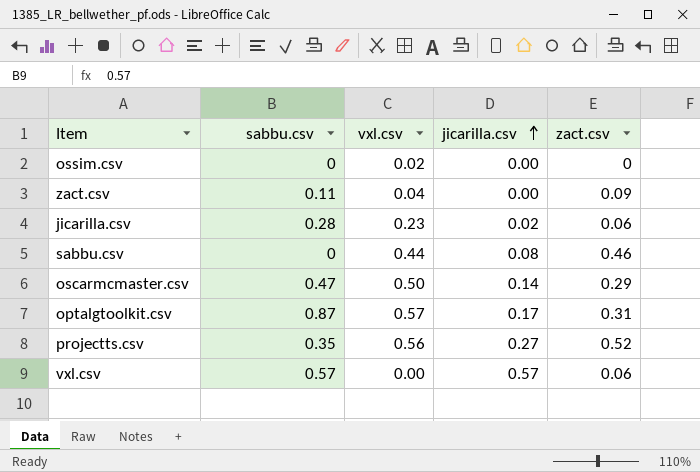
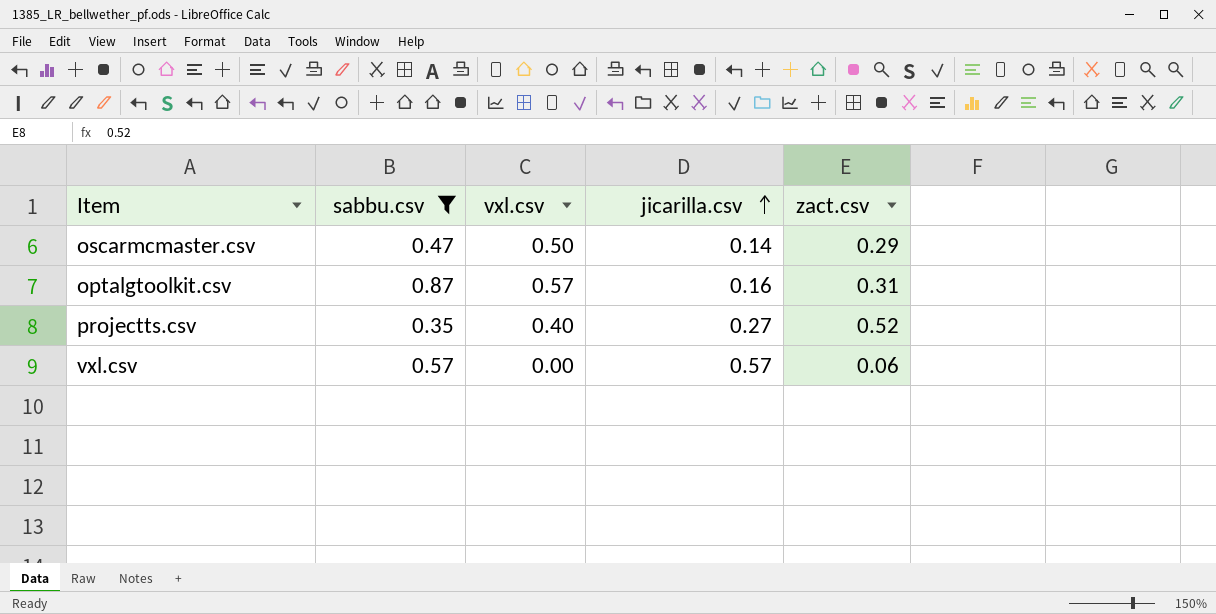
filter: none -> sabbu.csv >= 0.35
optalgtoolkit.csv | jicarilla.csv: 0.17 -> 0.16
projectts.csv | vxl.csv: 0.56 -> 0.40

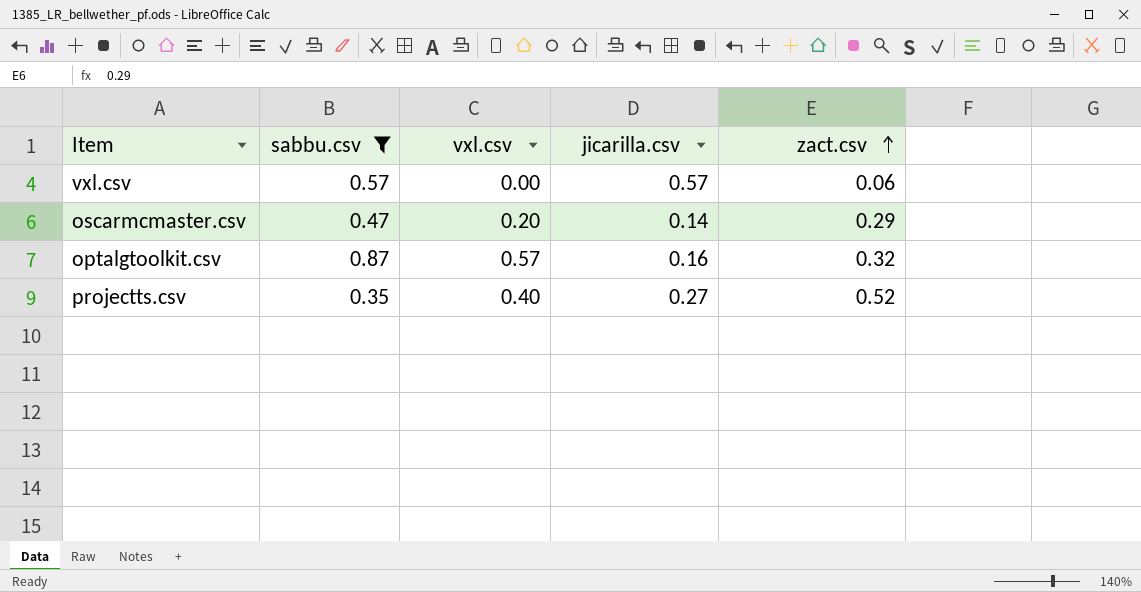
row order: jicarilla.csv ascending -> zact.csv ascending
oscarmcmaster.csv | vxl.csv: 0.50 -> 0.20
optalgtoolkit.csv | zact.csv: 0.31 -> 0.32

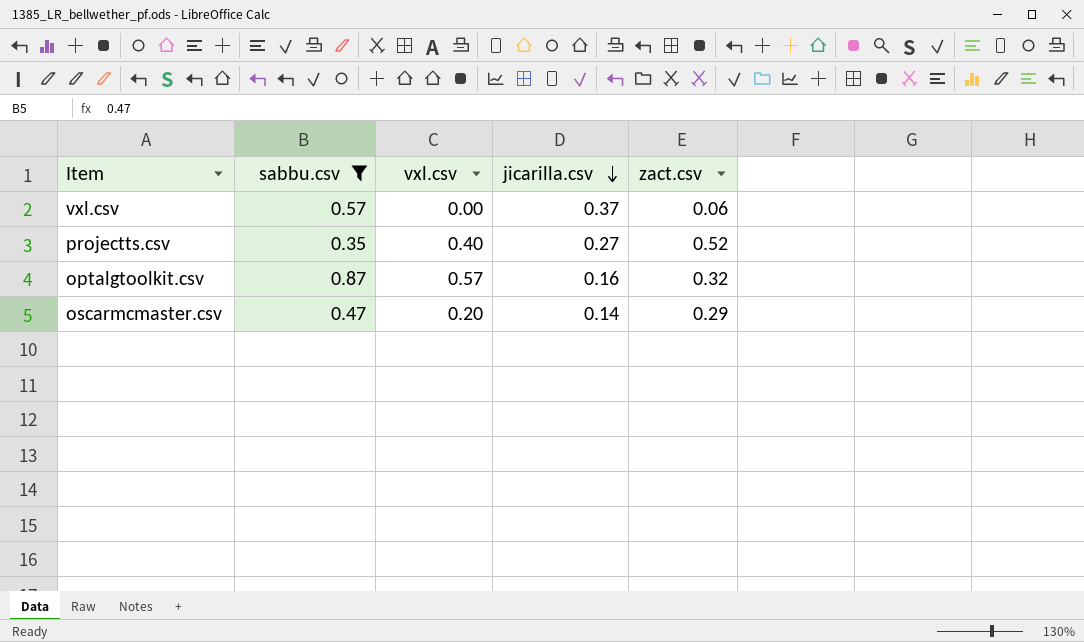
row order: zact.csv ascending -> jicarilla.csv descending
vxl.csv | jicarilla.csv: 0.57 -> 0.37

